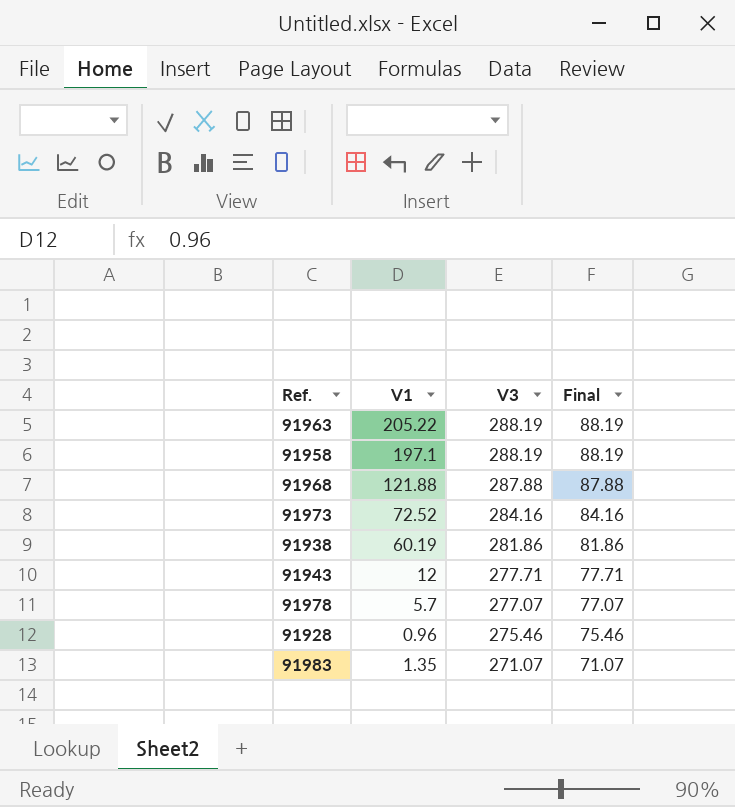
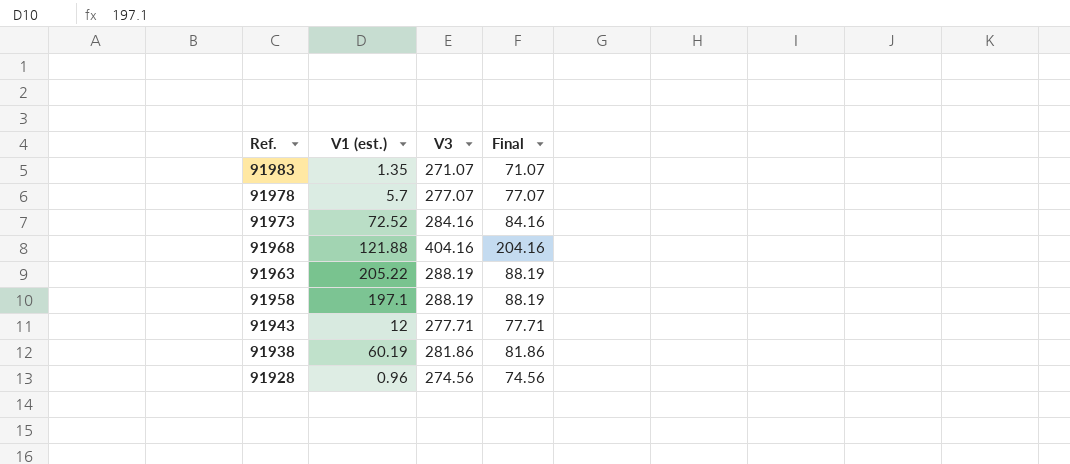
row order: V3 descending -> Ref. descending
column name: V1 -> V1 (est.)
91968 | V3: 287.88 -> 404.16
91968 | Final: 87.88 -> 204.16
91928 | V3: 275.46 -> 274.56
91928 | Final: 75.46 -> 74.56

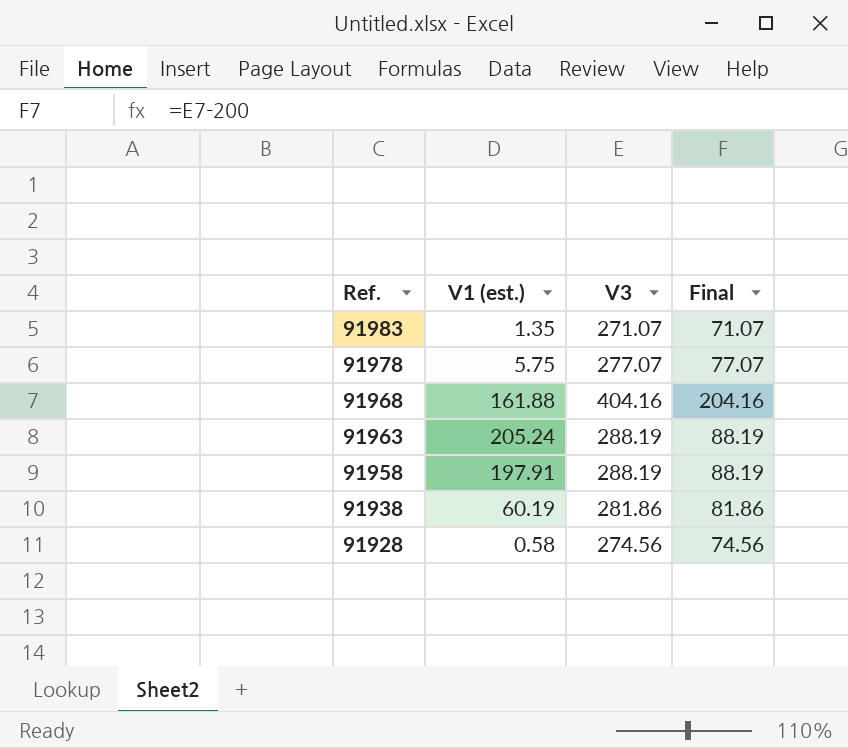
row 91973: 72.52 | 284.16 | 84.16 -> none
row 91943: 12 | 277.71 | 77.71 -> none
91978 | V1 (est.): 5.7 -> 5.75
91968 | V1 (est.): 121.88 -> 161.88
91963 | V1 (est.): 205.22 -> 205.24
91958 | V1 (est.): 197.1 -> 197.91
91928 | V1 (est.): 0.96 -> 0.58

